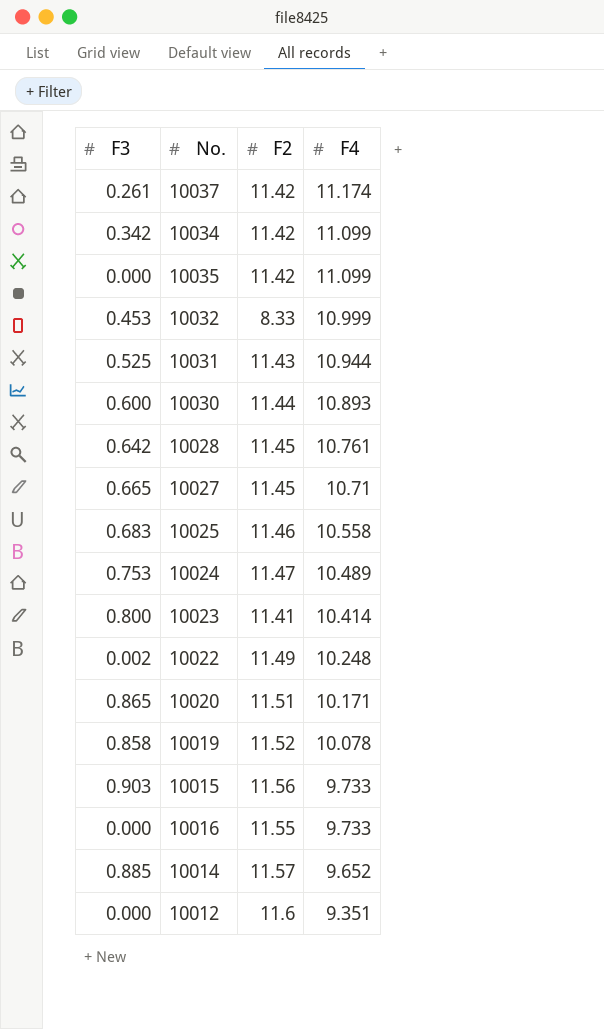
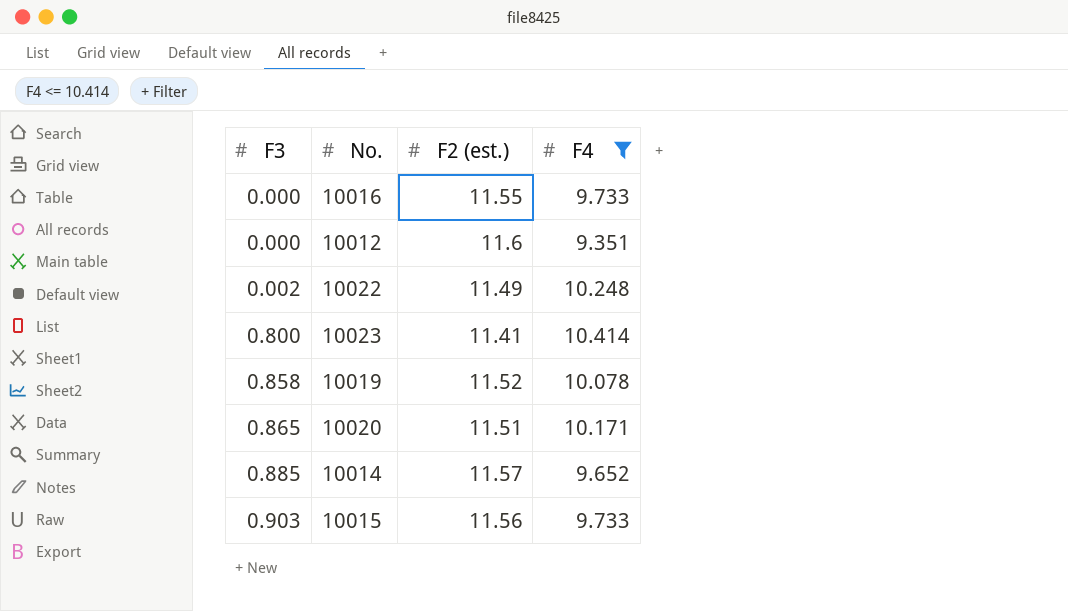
filter: none -> F4 <= 10.414
row order: F4 descending -> F3 ascending
column name: F2 -> F2 (est.)

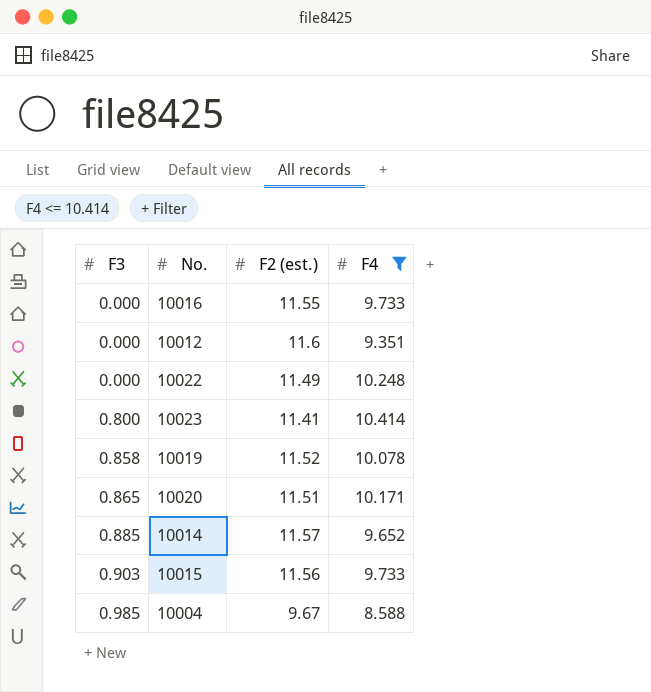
10022 | F3: 0.002 -> 0.000
row 10004: none -> 0.985 | 9.67 | 8.588

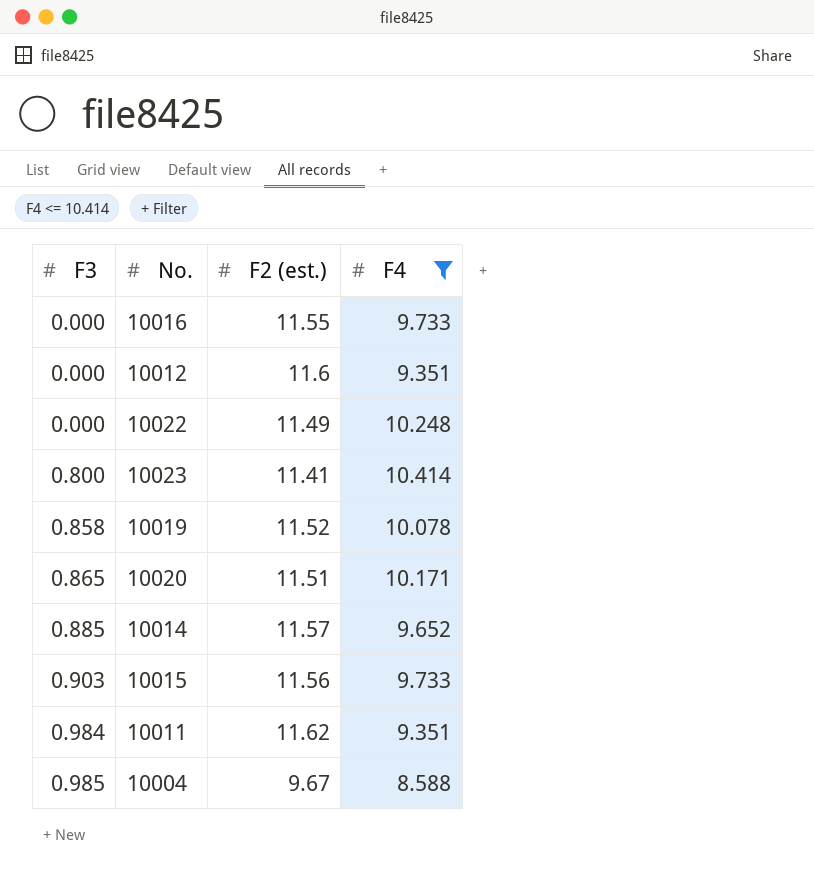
row 10011: none -> 0.984 | 11.62 | 9.351

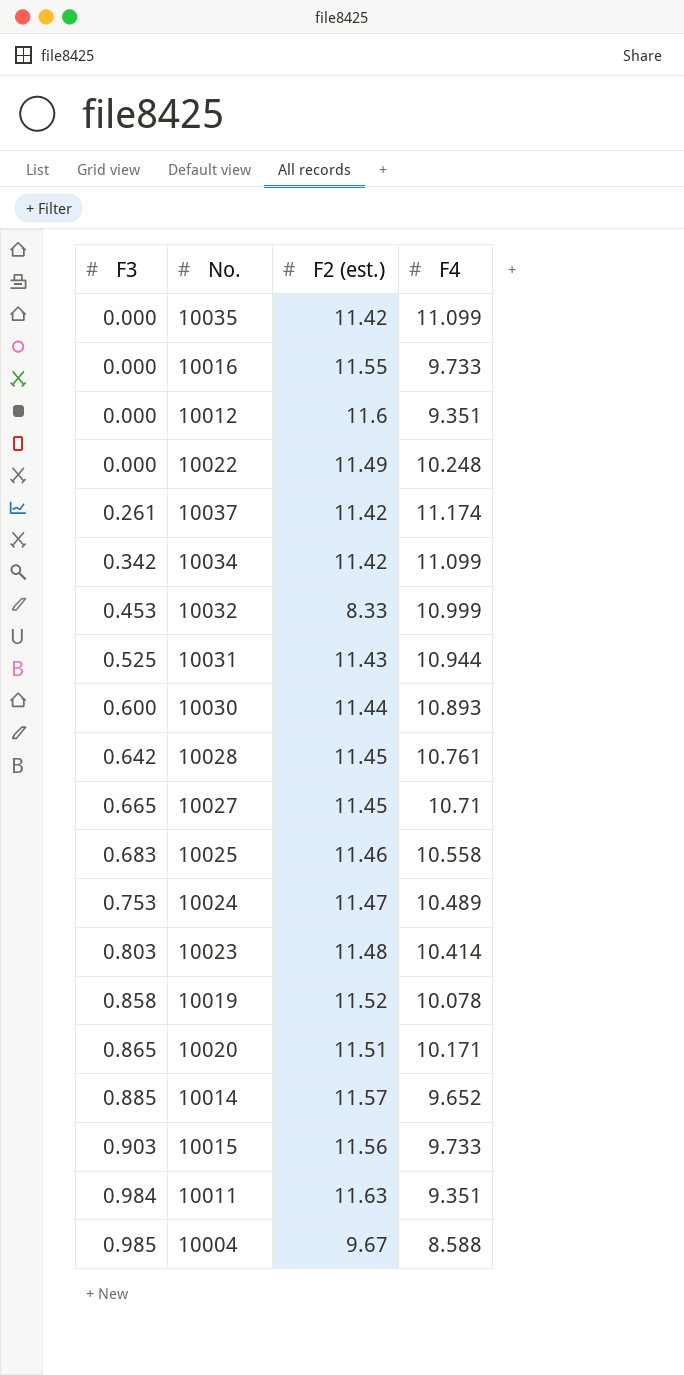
filter: F4 <= 10.414 -> none
10023 | F3: 0.800 -> 0.803
10023 | F2 (est.): 11.41 -> 11.48
10011 | F2 (est.): 11.62 -> 11.63

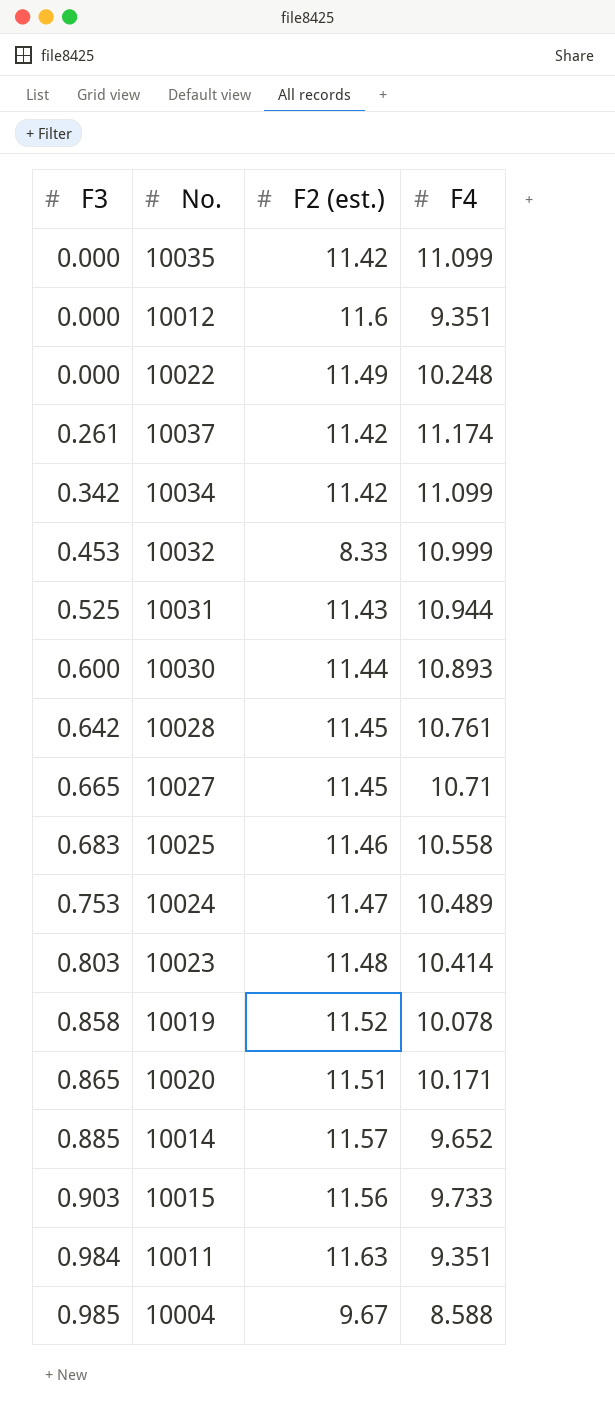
row 10016: 0.000 | 11.55 | 9.733 -> none

